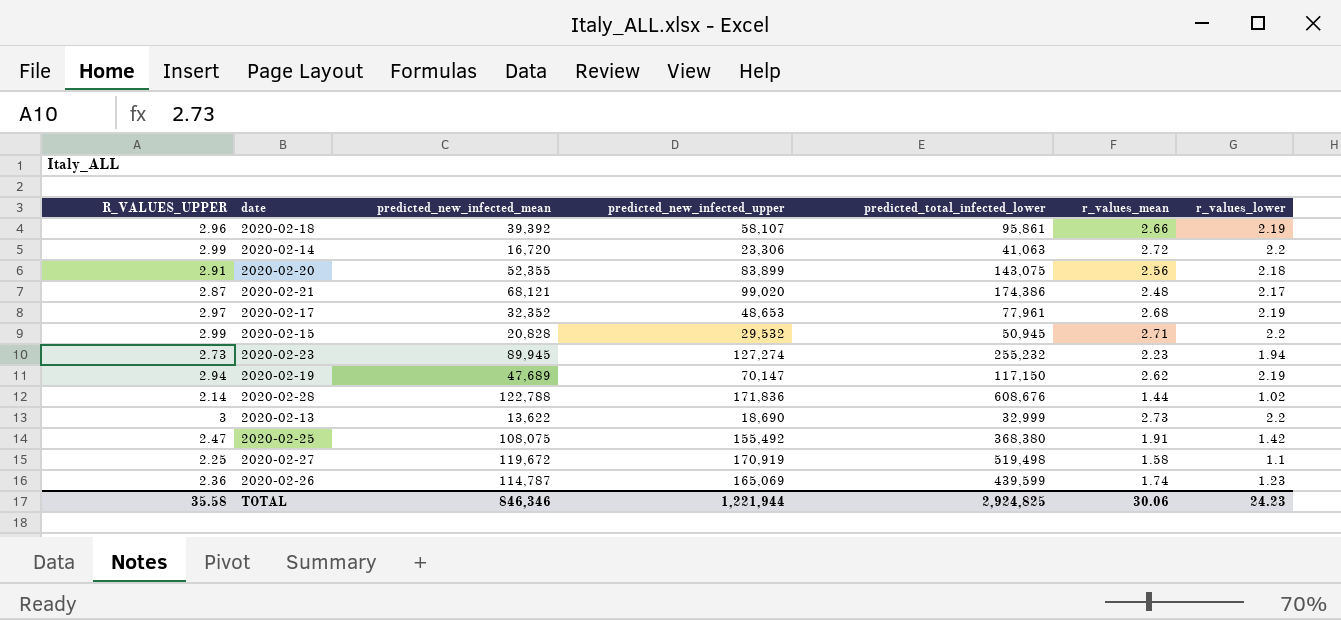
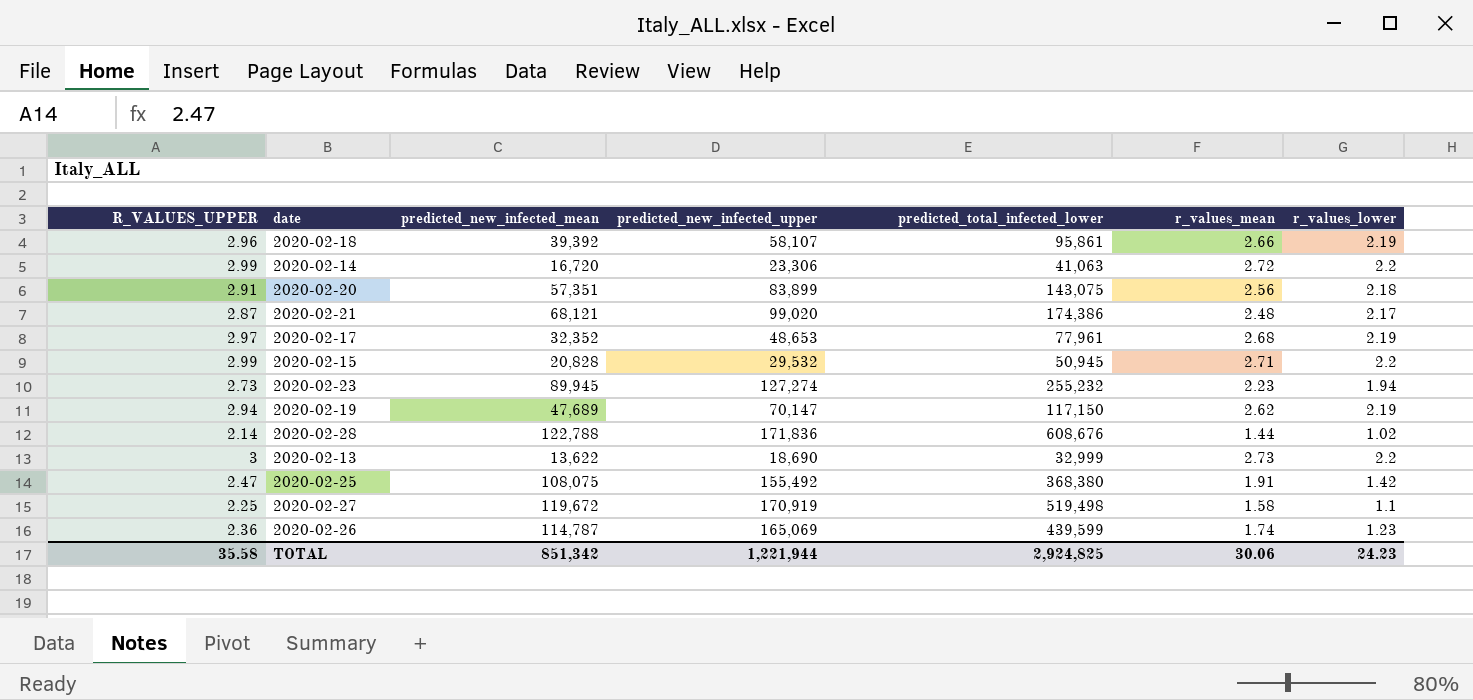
2020-02-20 | predicted_new_infected_mean: 52,355 -> 57,351
TOTAL | predicted_new_infected_mean: 846,346 -> 851,342

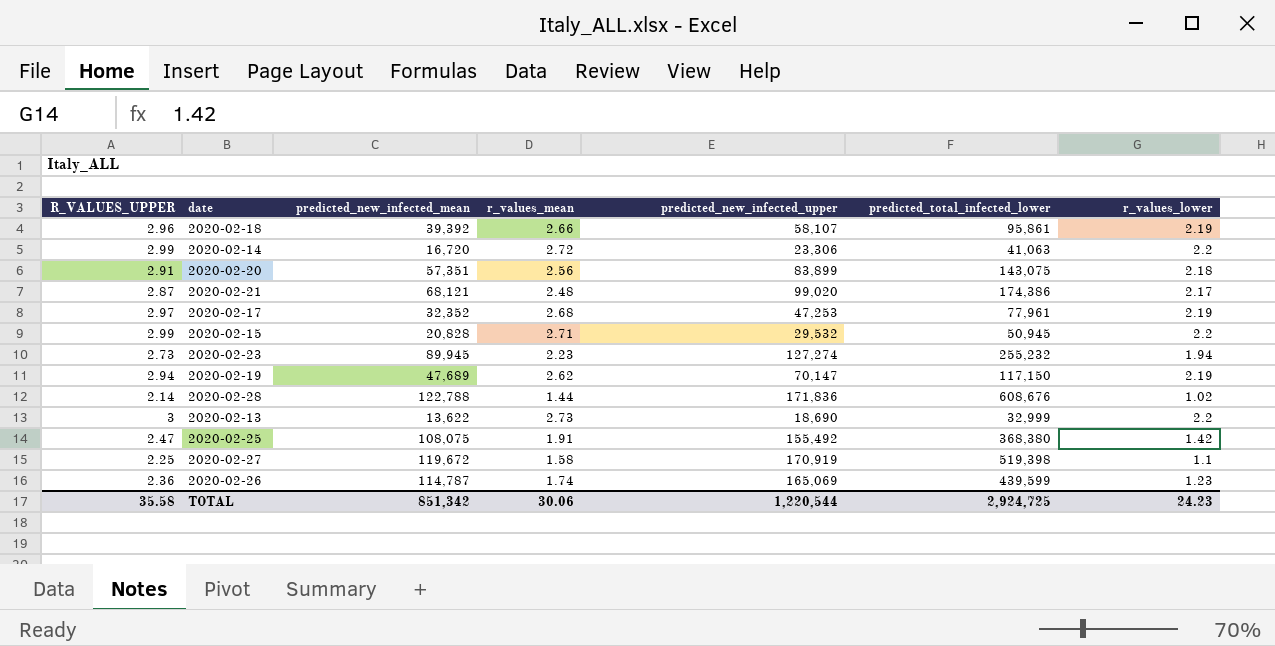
column r_values_mean | position: 6 -> 4
2020-02-17 | predicted_new_infected_upper: 48,653 -> 47,253
2020-02-27 | predicted_total_infected_lower: 519,498 -> 519,398
TOTAL | predicted_new_infected_upper: 1,221,944 -> 1,220,544
TOTAL | predicted_total_infected_lower: 2,924,825 -> 2,924,725

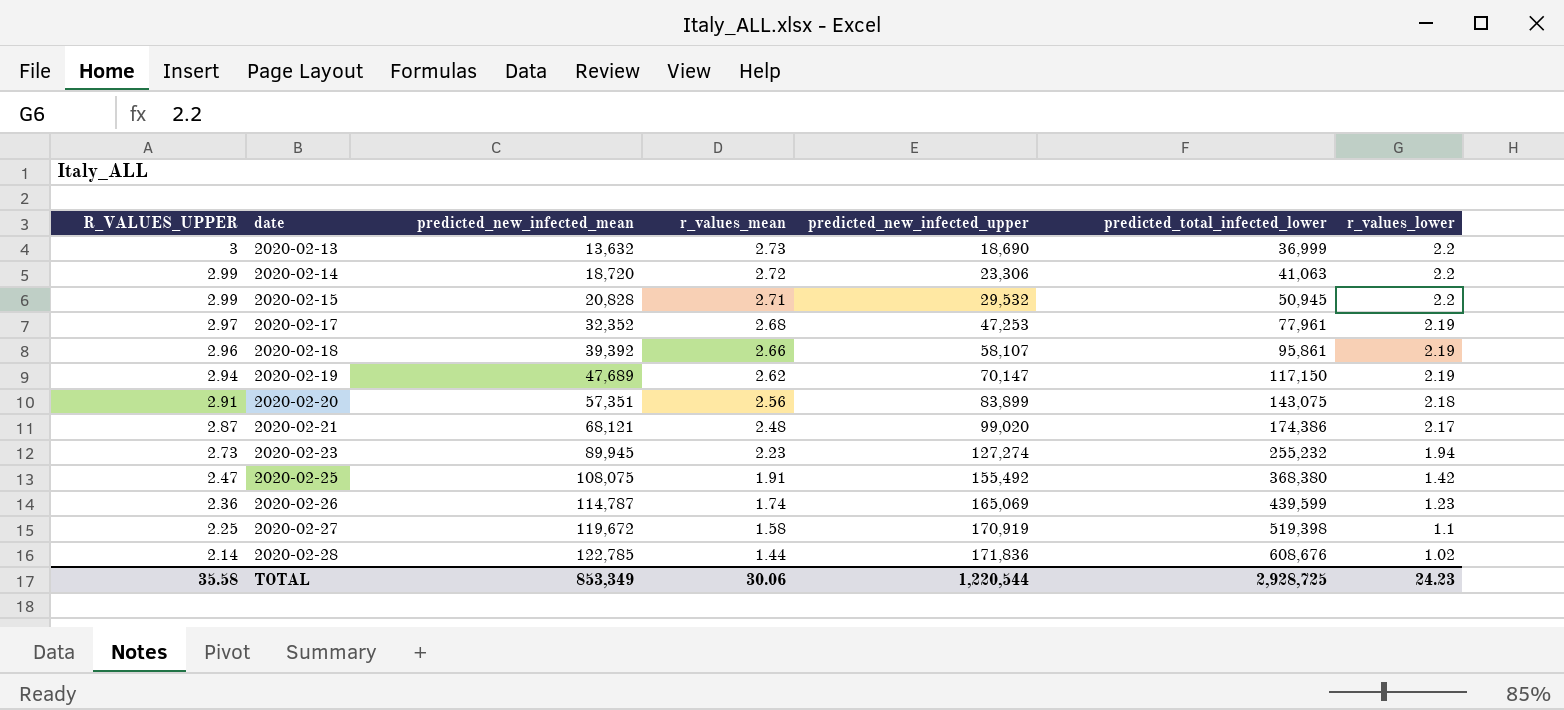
row order: none -> R_VALUES_UPPER descending
2020-02-13 | predicted_new_infected_mean: 13,622 -> 13,632
2020-02-13 | predicted_total_infected_lower: 32,999 -> 36,999
2020-02-14 | predicted_new_infected_mean: 16,720 -> 18,720
2020-02-28 | predicted_new_infected_mean: 122,788 -> 122,785
TOTAL | predicted_new_infected_mean: 851,342 -> 853,349
TOTAL | predicted_total_infected_lower: 2,924,725 -> 2,928,725

